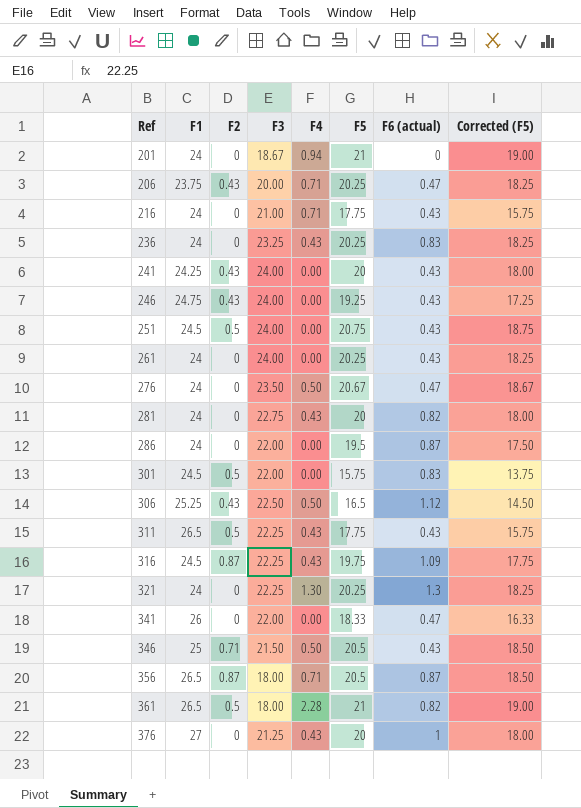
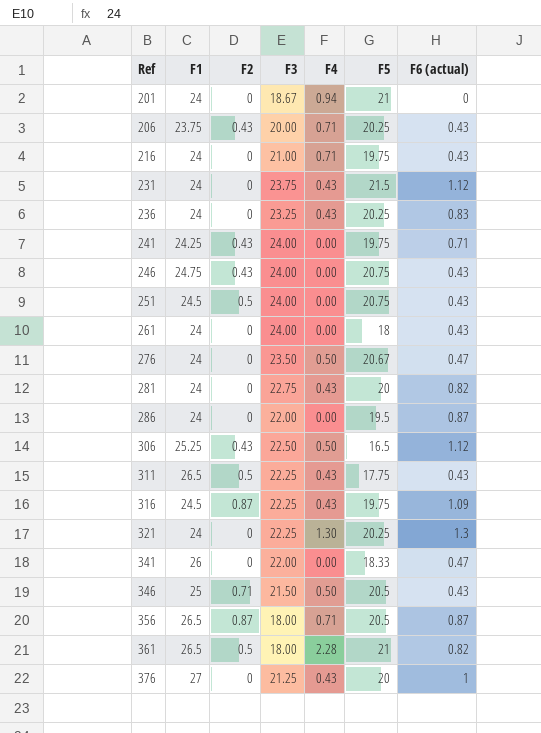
column Corrected (F5) | formula: [F5] - 2 -> none
row 301: 24.5 | 0.5 | 22.00 | 0.00 | 15.75 | 0.83 | 13.75 -> none
206 | F6 (actual): 0.47 -> 0.43
216 | F5: 17.75 -> 19.75
row 231: none -> 24 | 0 | 23.75 | 0.43 | 21.5 | 1.12
241 | F5: 20 -> 19.75
241 | F6 (actual): 0.43 -> 0.71
246 | F5: 19.25 -> 20.75
261 | F5: 20.25 -> 18

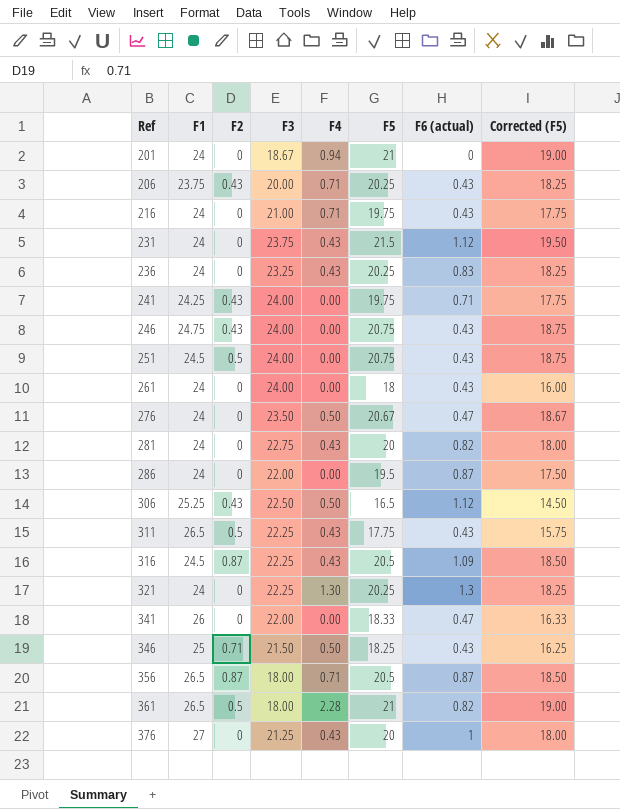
column Corrected (F5) | formula: none -> [F5] - 2
316 | F5: 19.75 -> 20.5
346 | F5: 20.5 -> 18.25

